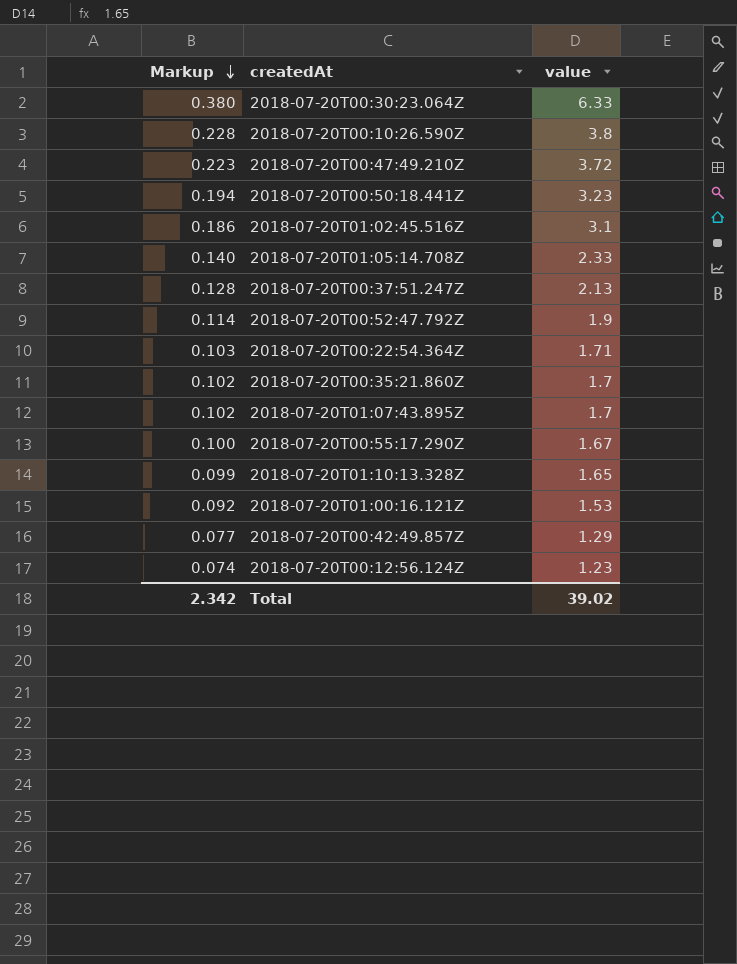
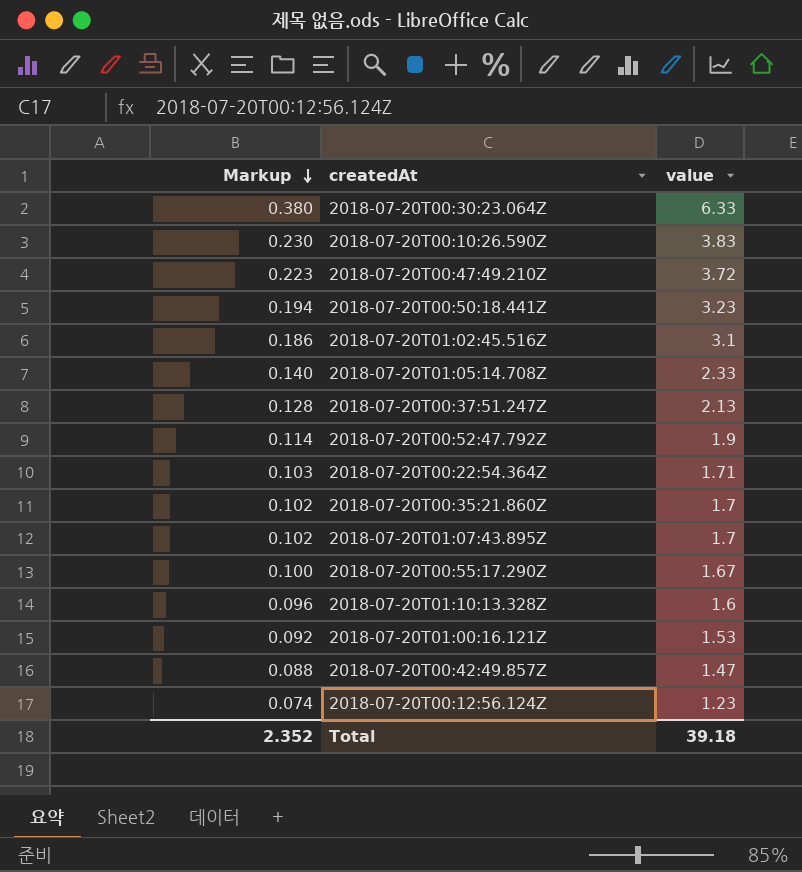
2018-07-20T00:10:26.590Z | Markup: 0.228 -> 0.230
2018-07-20T00:10:26.590Z | value: 3.8 -> 3.83
2018-07-20T01:10:13.328Z | Markup: 0.099 -> 0.096
2018-07-20T01:10:13.328Z | value: 1.65 -> 1.6
2018-07-20T00:42:49.857Z | Markup: 0.077 -> 0.088
2018-07-20T00:42:49.857Z | value: 1.29 -> 1.47
Total | Markup: 2.342 -> 2.352
Total | value: 39.02 -> 39.18

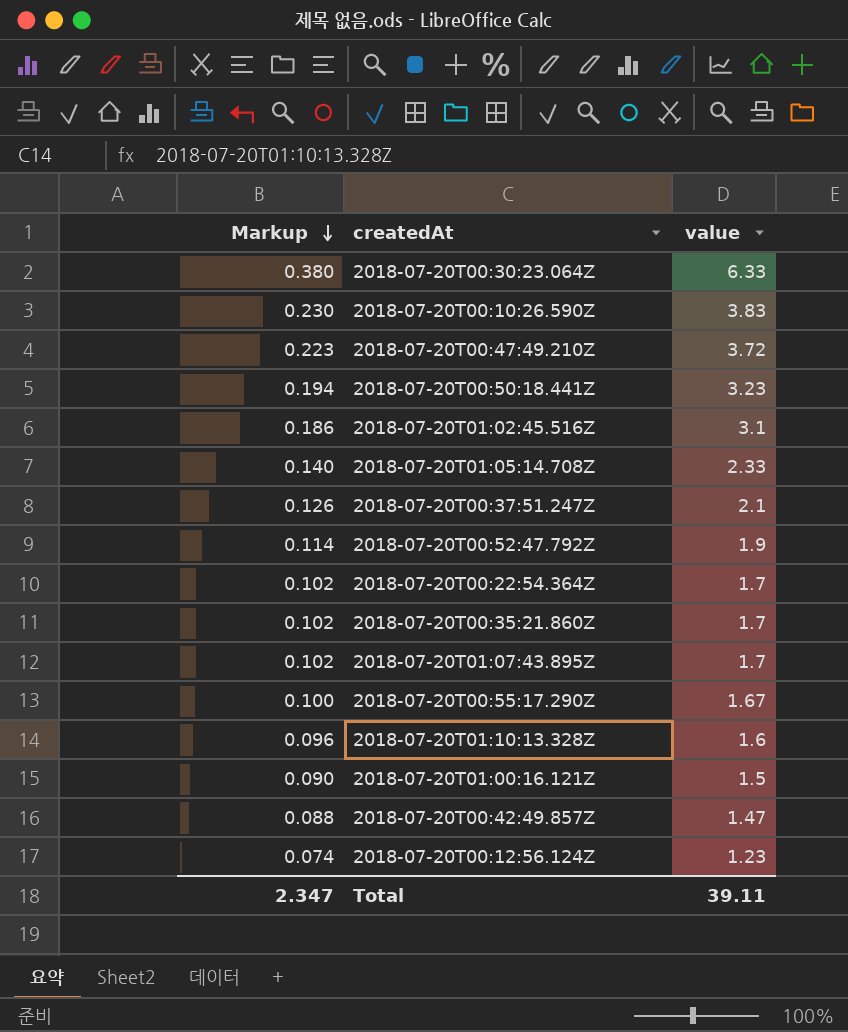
2018-07-20T00:37:51.247Z | Markup: 0.128 -> 0.126
2018-07-20T00:37:51.247Z | value: 2.13 -> 2.1
2018-07-20T00:22:54.364Z | Markup: 0.103 -> 0.102
2018-07-20T00:22:54.364Z | value: 1.71 -> 1.7
2018-07-20T01:00:16.121Z | Markup: 0.092 -> 0.090
2018-07-20T01:00:16.121Z | value: 1.53 -> 1.5
Total | Markup: 2.352 -> 2.347
Total | value: 39.18 -> 39.11

